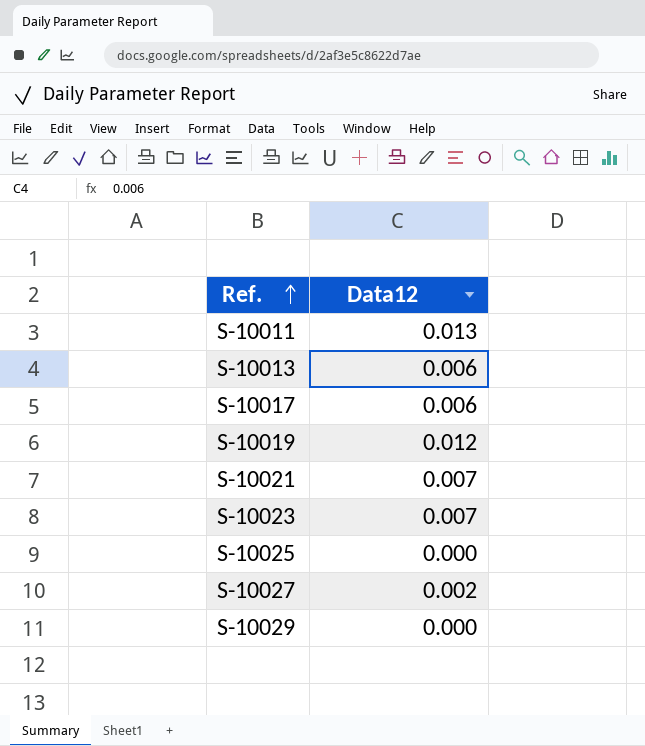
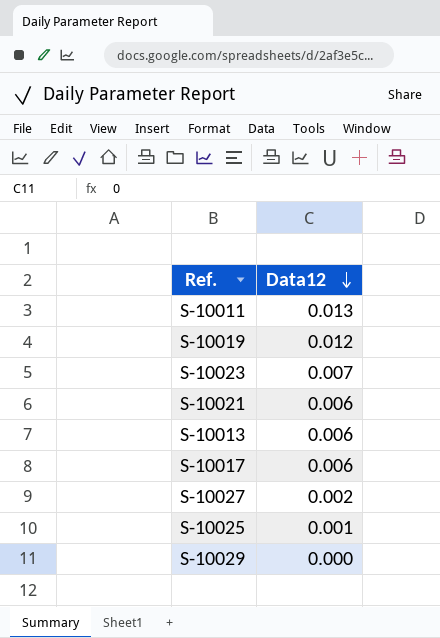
row order: Ref. ascending -> Data12 descending
S-10021 | Data12: 0.007 -> 0.006
S-10025 | Data12: 0.000 -> 0.001

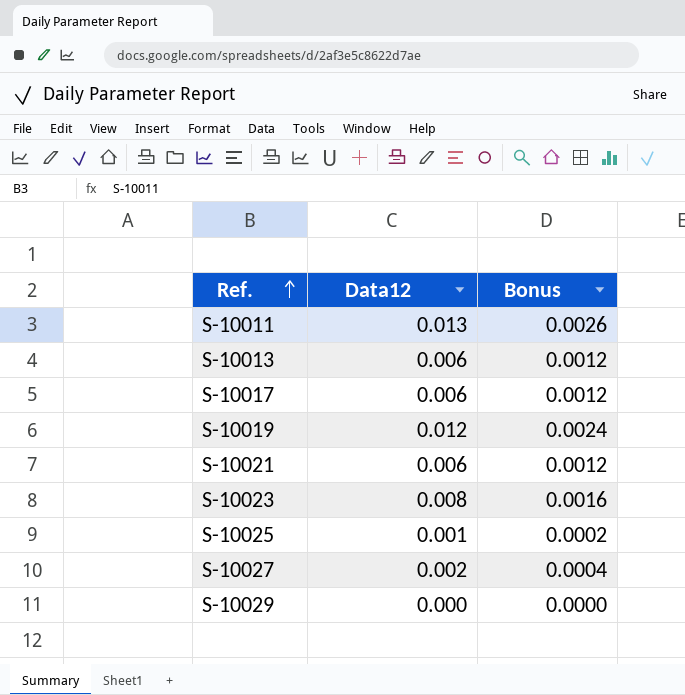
row order: Data12 descending -> Ref. ascending
column Bonus | formula: none -> [Data12] * 0.2
S-10023 | Data12: 0.007 -> 0.008

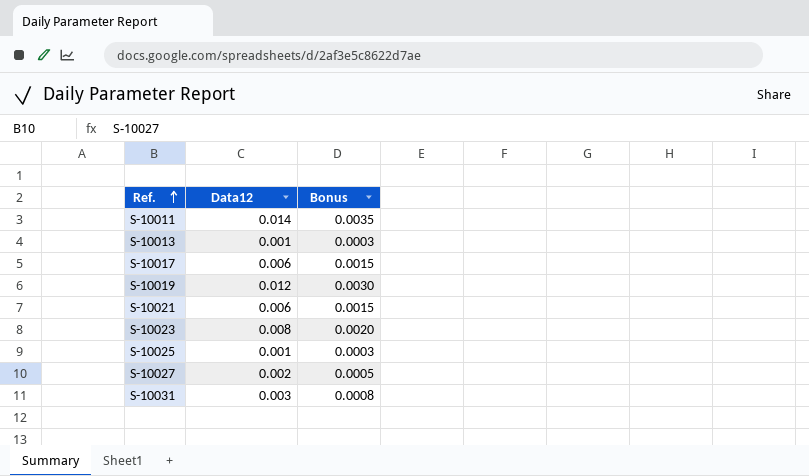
column Bonus | formula: [Data12] * 0.2 -> [Data12] * 0.25
row S-10029: 0.000 | 0.0000 -> none
S-10011 | Data12: 0.013 -> 0.014
S-10013 | Data12: 0.006 -> 0.001
row S-10031: none -> 0.003 | 0.0008

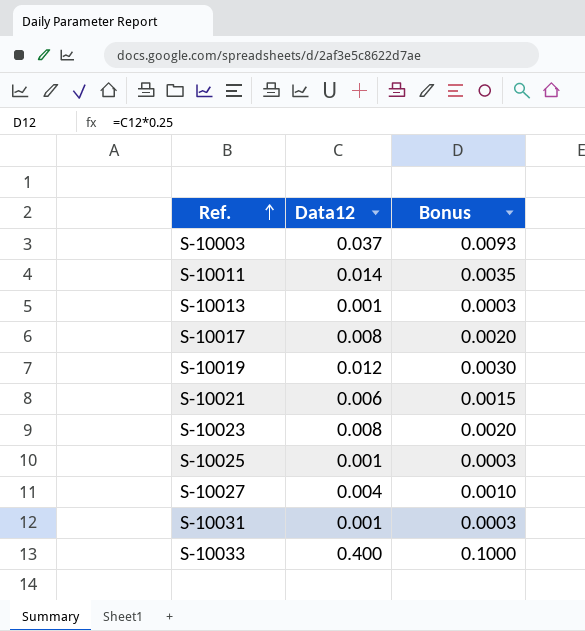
row S-10003: none -> 0.037 | 0.0093
S-10017 | Data12: 0.006 -> 0.008
S-10017 | Bonus: 0.0015 -> 0.0020
S-10027 | Data12: 0.002 -> 0.004
S-10027 | Bonus: 0.0005 -> 0.0010
S-10031 | Data12: 0.003 -> 0.001
S-10031 | Bonus: 0.0008 -> 0.0003
row S-10033: none -> 0.400 | 0.1000

